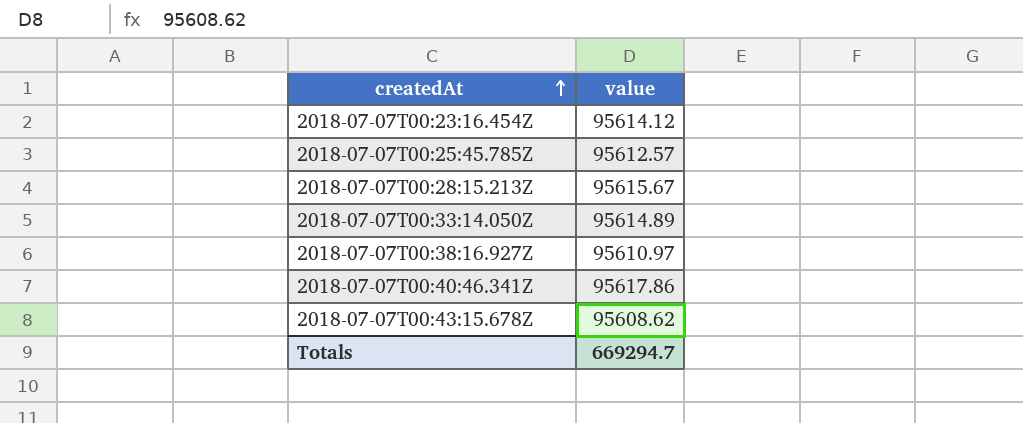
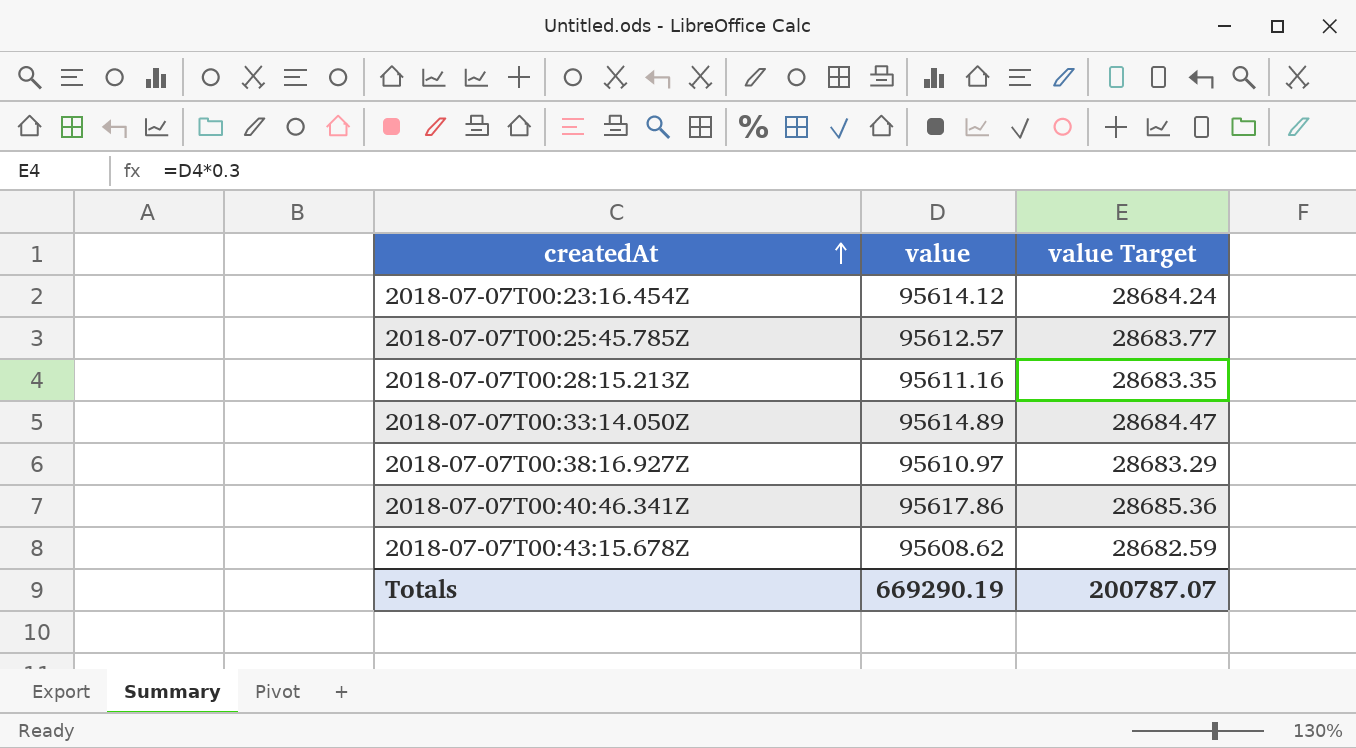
column value Target | formula: none -> [value] * 0.3
2018-07-07T00:28:15.213Z | value: 95615.67 -> 95611.16
Totals | value: 669294.7 -> 669290.19

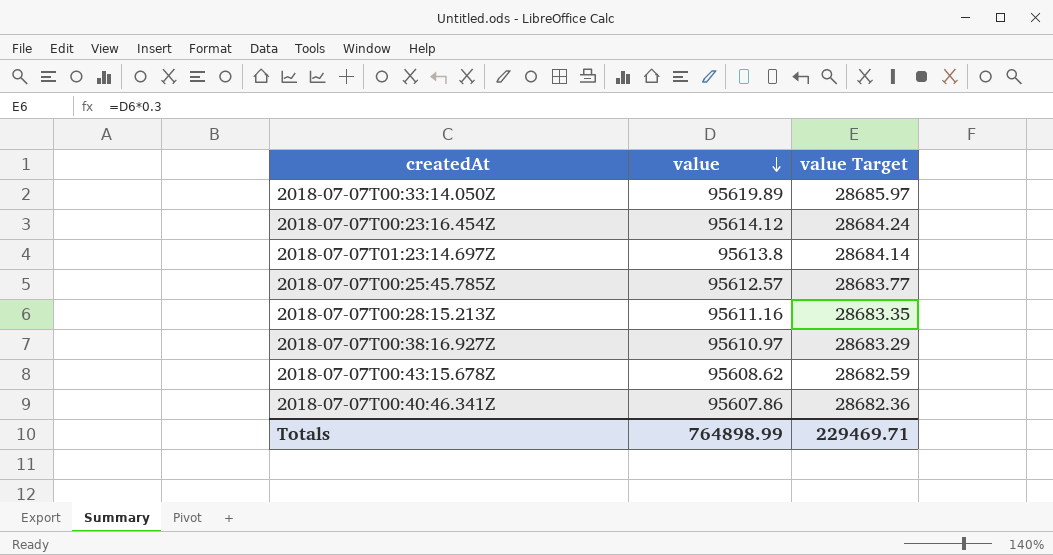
row order: createdAt ascending -> value descending
2018-07-07T00:33:14.050Z | value: 95614.89 -> 95619.89
2018-07-07T00:33:14.050Z | value Target: 28684.47 -> 28685.97
row 2018-07-07T01:23:14.697Z: none -> 95613.8 | 28684.14
2018-07-07T00:40:46.341Z | value: 95617.86 -> 95607.86
2018-07-07T00:40:46.341Z | value Target: 28685.36 -> 28682.36
Totals | value: 669290.19 -> 764898.99
Totals | value Target: 200787.07 -> 229469.71

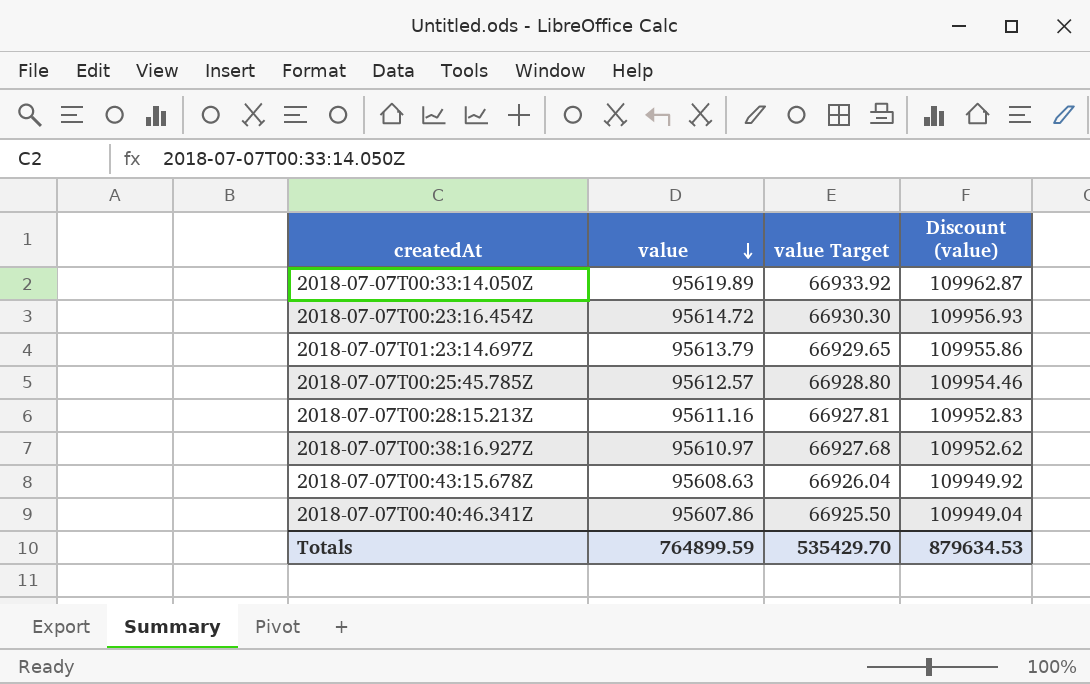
column value Target | formula: [value] * 0.3 -> [value] * 0.7
column Discount (value) | formula: none -> [value] * 1.15
2018-07-07T00:23:16.454Z | value: 95614.12 -> 95614.72
2018-07-07T01:23:14.697Z | value: 95613.8 -> 95613.79
2018-07-07T00:43:15.678Z | value: 95608.62 -> 95608.63
Totals | value: 764898.99 -> 764899.59
Totals | value Target: 229469.71 -> 535429.70

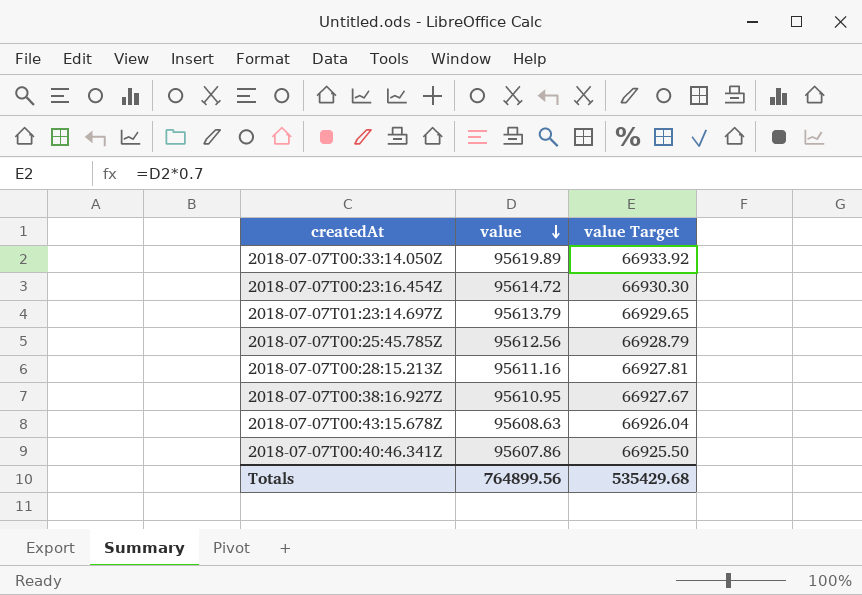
column Discount (value) | formula: [value] * 1.15 -> none
2018-07-07T00:25:45.785Z | value: 95612.57 -> 95612.56
2018-07-07T00:25:45.785Z | value Target: 66928.80 -> 66928.79
2018-07-07T00:38:16.927Z | value: 95610.97 -> 95610.95
2018-07-07T00:38:16.927Z | value Target: 66927.68 -> 66927.67
Totals | value: 764899.59 -> 764899.56
Totals | value Target: 535429.70 -> 535429.68

